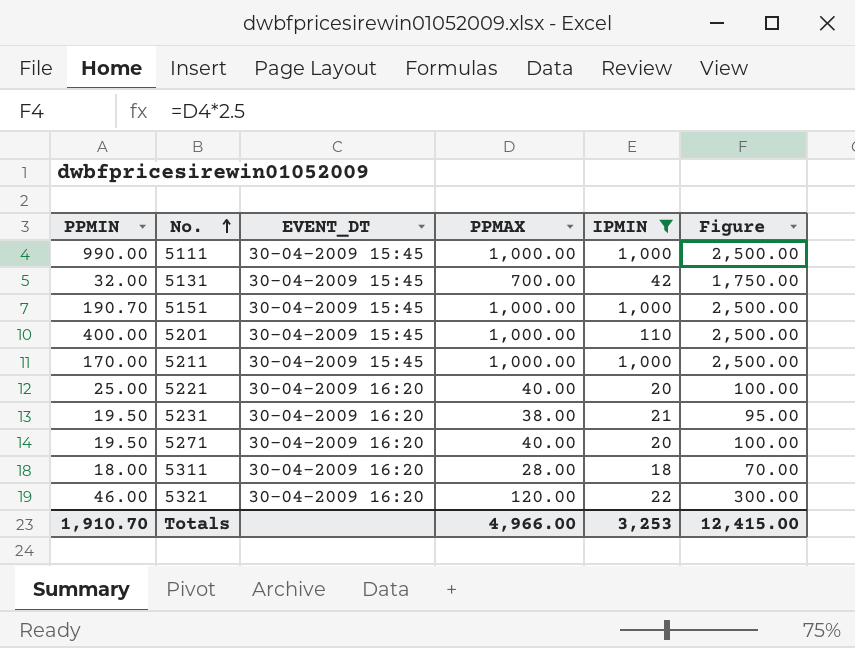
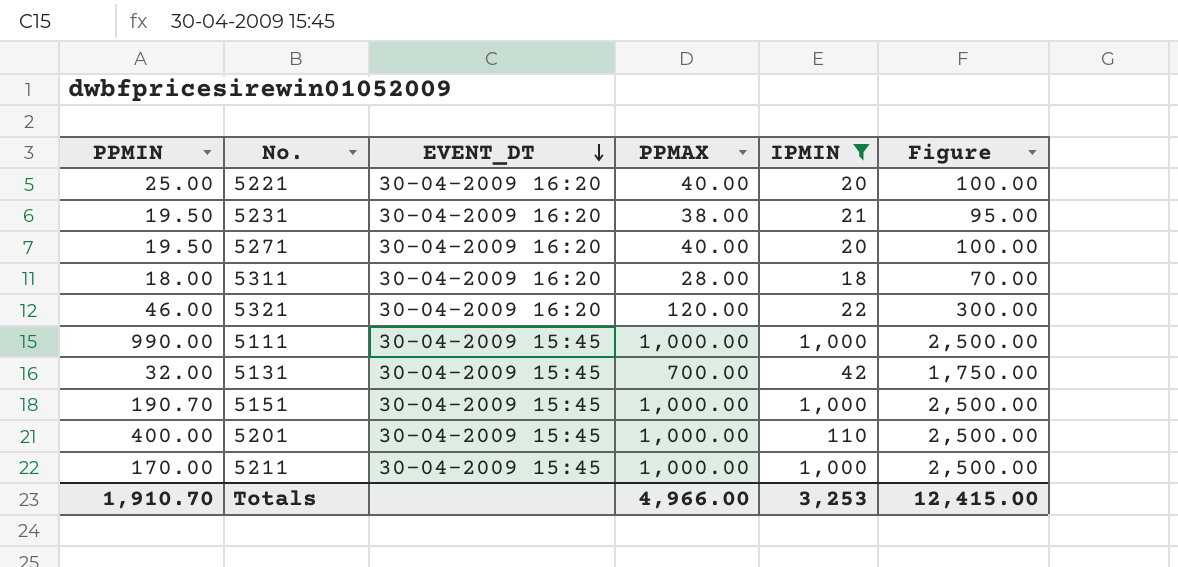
row order: No. ascending -> EVENT_DT descending

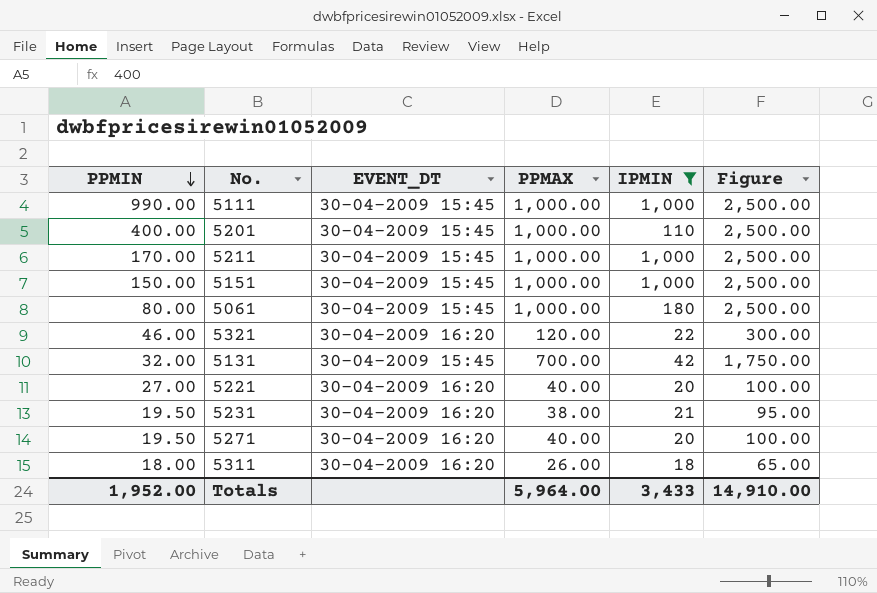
row order: EVENT_DT descending -> PPMIN descending
5151 | PPMIN: 190.70 -> 150.00
row 5061: none -> 80.00 | 30-04-2009 15:45 | 1,000.00 | 180 | 2,500.00
5221 | PPMIN: 25.00 -> 27.00
5311 | PPMAX: 28.00 -> 26.00
5311 | Figure: 70.00 -> 65.00
Totals | PPMIN: 1,910.70 -> 1,952.00
Totals | PPMAX: 4,966.00 -> 5,964.00
Totals | IPMIN: 3,253 -> 3,433
Totals | Figure: 12,415.00 -> 14,910.00

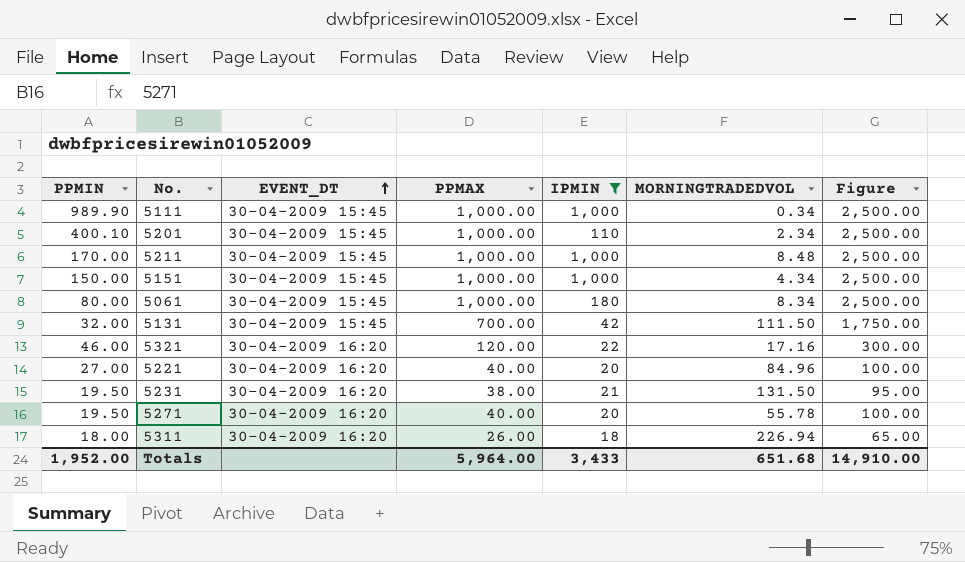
row order: PPMIN descending -> EVENT_DT ascending
column MORNINGTRADEDVOL | position: none -> 6
5111 | PPMIN: 990.00 -> 989.90
5201 | PPMIN: 400.00 -> 400.10

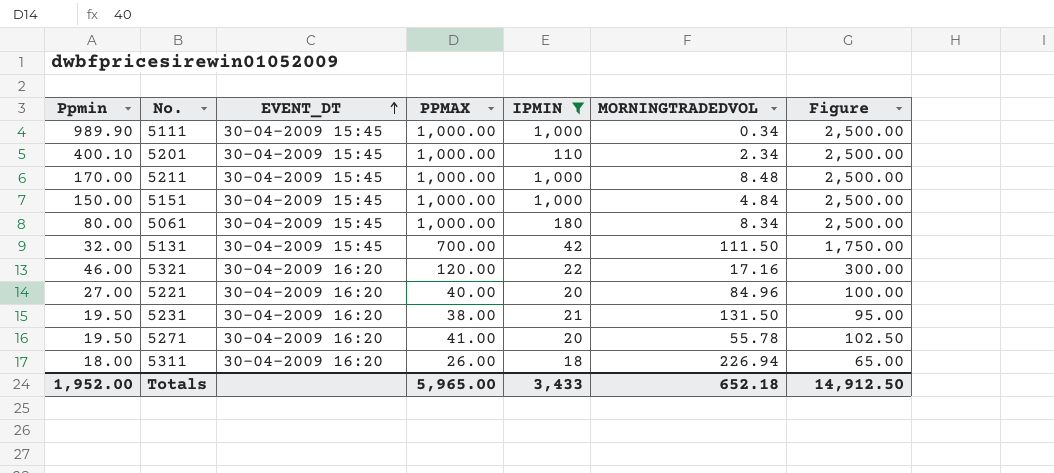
column name: PPMIN -> Ppmin
5151 | MORNINGTRADEDVOL: 4.34 -> 4.84
5271 | PPMAX: 40.00 -> 41.00
5271 | Figure: 100.00 -> 102.50
Totals | PPMAX: 5,964.00 -> 5,965.00
Totals | MORNINGTRADEDVOL: 651.68 -> 652.18
Totals | Figure: 14,910.00 -> 14,912.50

